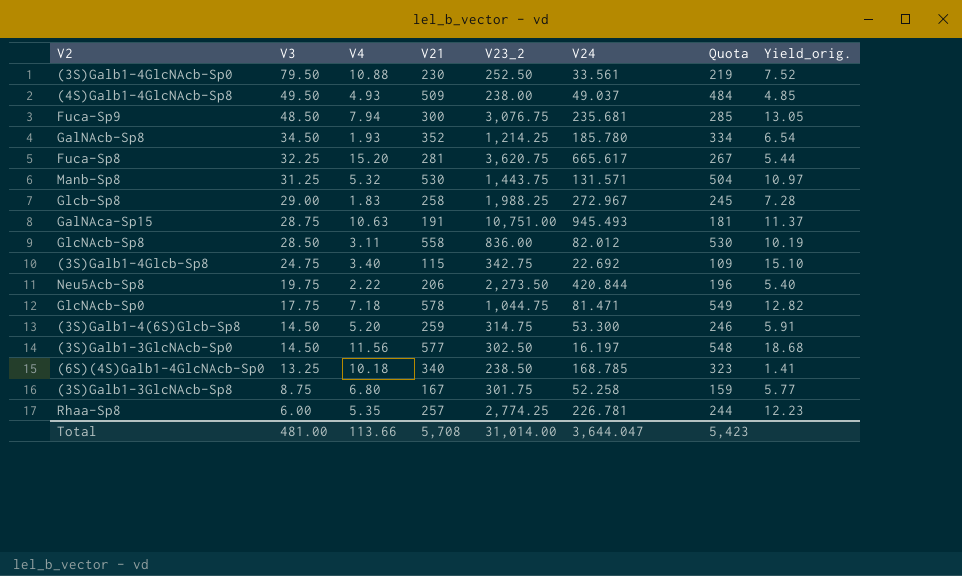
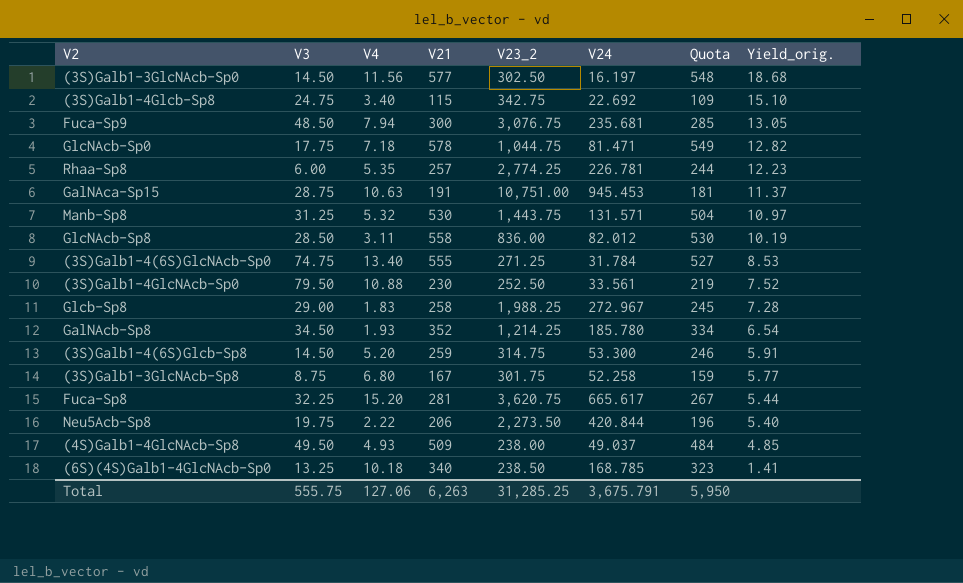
row order: V3 descending -> Yield_orig. descending
GalNAca-Sp15 | V24: 945.493 -> 945.453
row (3S)Galb1-4(6S)GlcNAcb-Sp0: none -> 74.75 | 13.40 | 555 | 271.25 | 31.784 | 527 | 8.53
Total | V3: 481.00 -> 555.75
Total | V4: 113.66 -> 127.06
Total | V21: 5,708 -> 6,263
Total | V23_2: 31,014.00 -> 31,285.25
Total | V24: 3,644.047 -> 3,675.791
Total | Quota: 5,423 -> 5,950

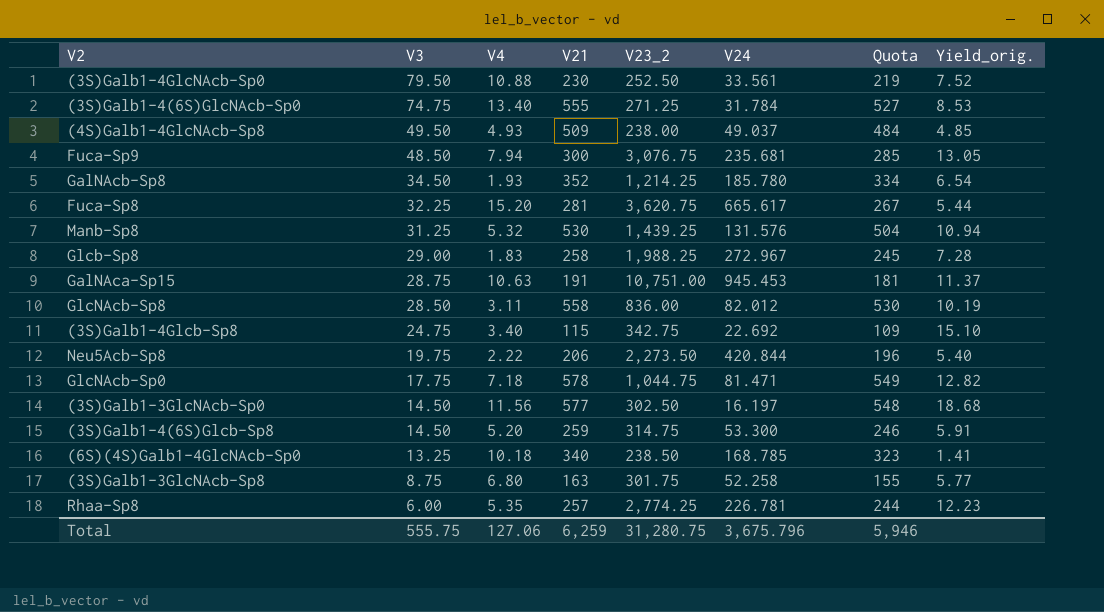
row order: Yield_orig. descending -> V3 descending
Manb-Sp8 | V23_2: 1,443.75 -> 1,439.25
Manb-Sp8 | V24: 131.571 -> 131.576
Manb-Sp8 | Yield_orig.: 10.97 -> 10.94
(3S)Galb1-3GlcNAcb-Sp8 | V21: 167 -> 163
(3S)Galb1-3GlcNAcb-Sp8 | Quota: 159 -> 155
Total | V21: 6,263 -> 6,259
Total | V23_2: 31,285.25 -> 31,280.75
Total | V24: 3,675.791 -> 3,675.796
Total | Quota: 5,950 -> 5,946

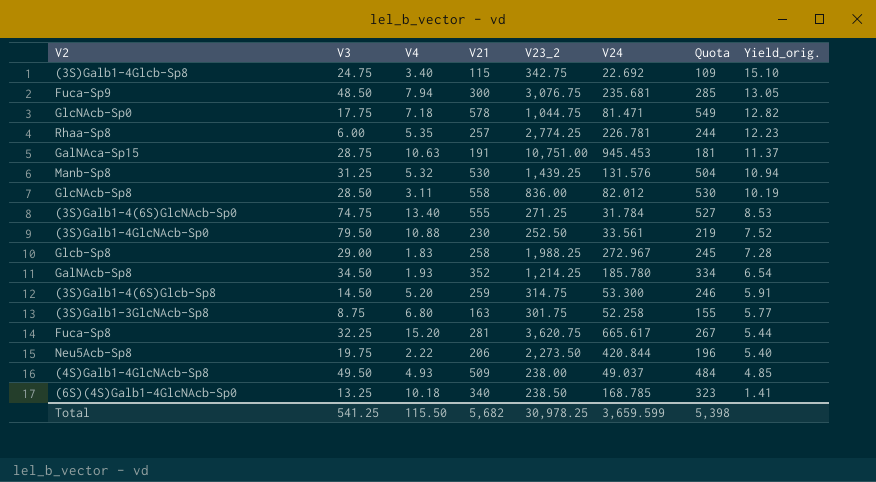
row order: V3 descending -> Yield_orig. descending
row (3S)Galb1-3GlcNAcb-Sp0: 14.50 | 11.56 | 577 | 302.50 | 16.197 | 548 | 18.68 -> none
Total | V3: 555.75 -> 541.25
Total | V4: 127.06 -> 115.50
Total | V21: 6,259 -> 5,682
Total | V23_2: 31,280.75 -> 30,978.25
Total | V24: 3,675.796 -> 3,659.599
Total | Quota: 5,946 -> 5,398

